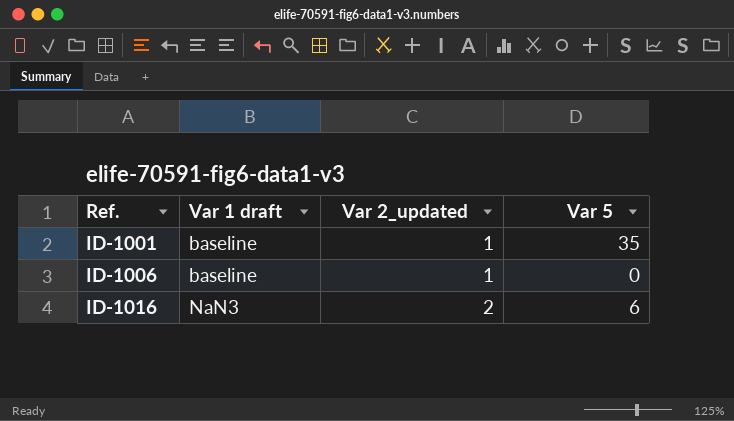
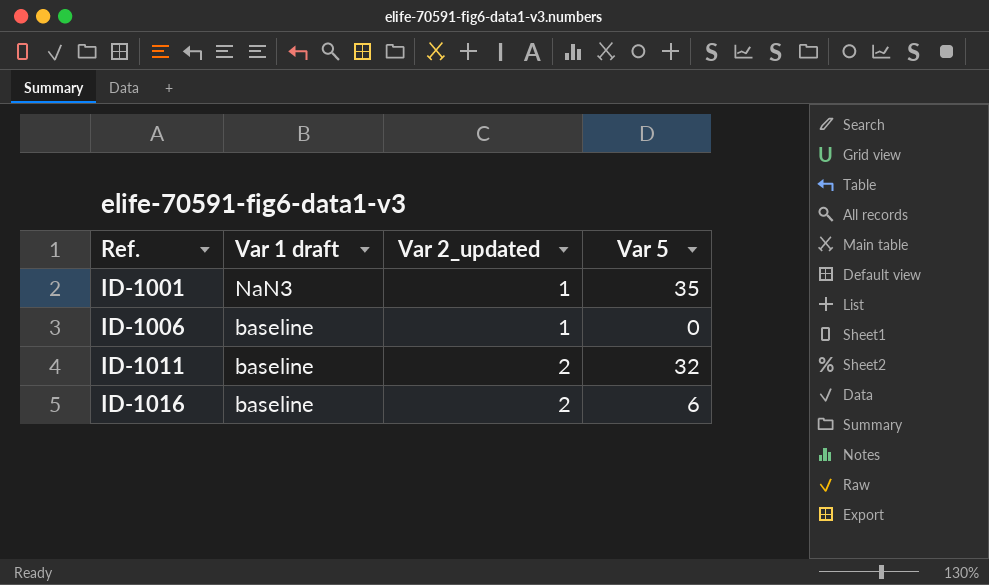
ID-1001 | Var 1 draft: baseline -> NaN3
row ID-1011: none -> baseline | 2 | 32
ID-1016 | Var 1 draft: NaN3 -> baseline

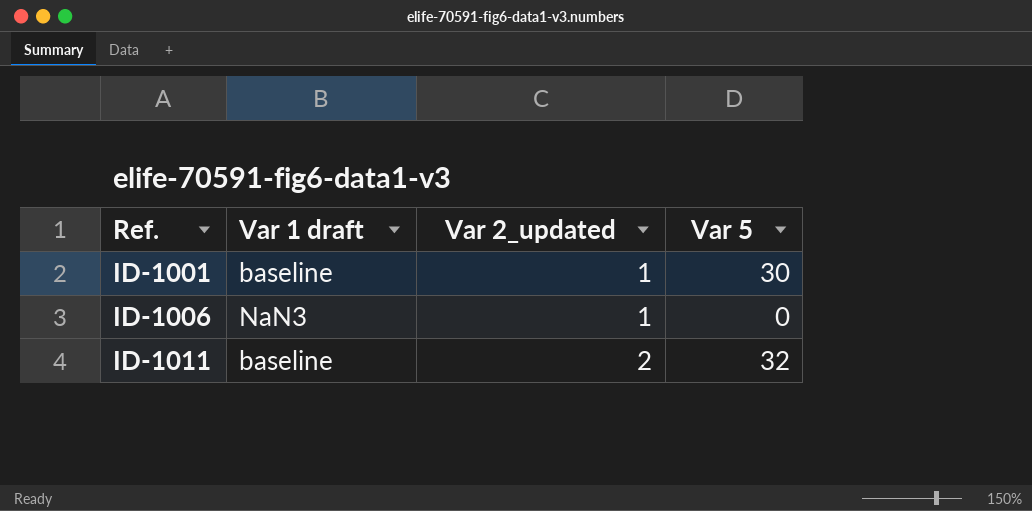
row ID-1016: baseline | 2 | 6 -> none
ID-1001 | Var 1 draft: NaN3 -> baseline
ID-1001 | Var 5: 35 -> 30
ID-1006 | Var 1 draft: baseline -> NaN3

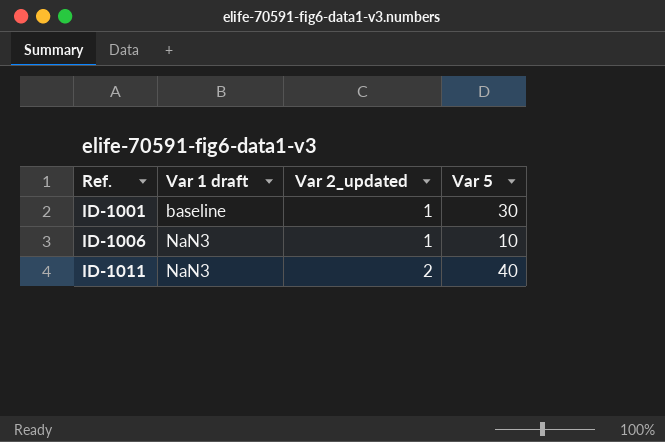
ID-1006 | Var 5: 0 -> 10
ID-1011 | Var 1 draft: baseline -> NaN3
ID-1011 | Var 5: 32 -> 40

